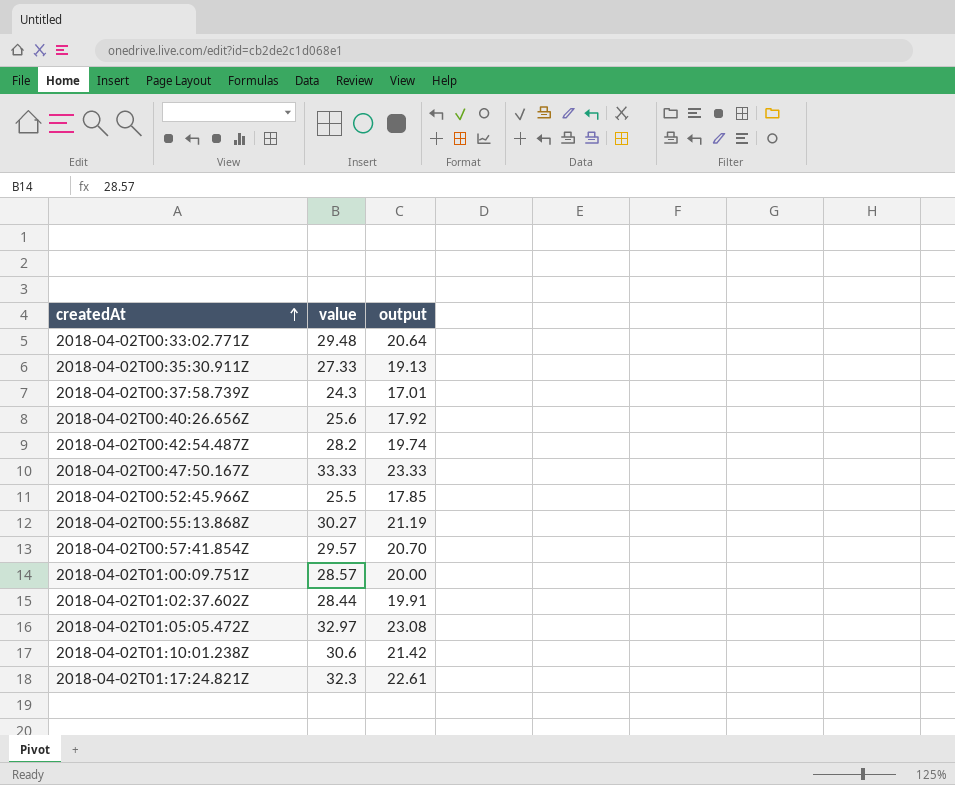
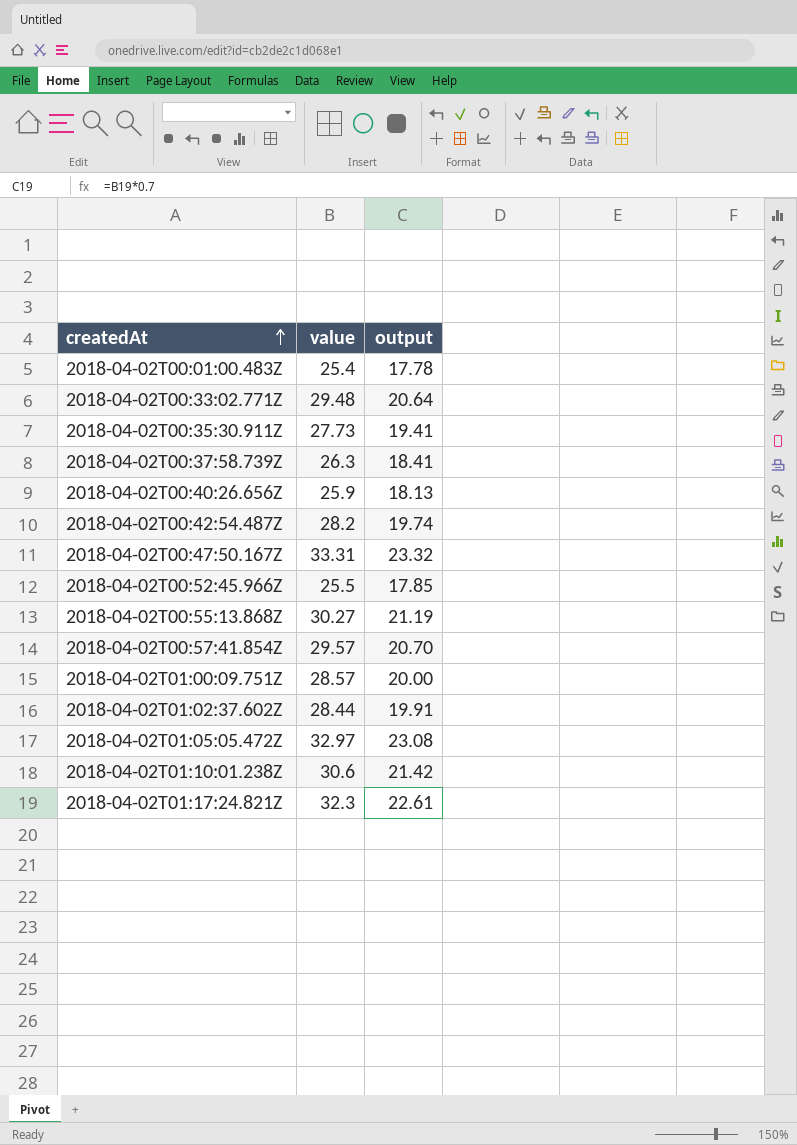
row 2018-04-02T00:01:00.483Z: none -> 25.4 | 17.78
2018-04-02T00:35:30.911Z | value: 27.33 -> 27.73
2018-04-02T00:35:30.911Z | output: 19.13 -> 19.41
2018-04-02T00:37:58.739Z | value: 24.3 -> 26.3
2018-04-02T00:37:58.739Z | output: 17.01 -> 18.41
2018-04-02T00:40:26.656Z | value: 25.6 -> 25.9
2018-04-02T00:40:26.656Z | output: 17.92 -> 18.13
2018-04-02T00:47:50.167Z | value: 33.33 -> 33.31
2018-04-02T00:47:50.167Z | output: 23.33 -> 23.32

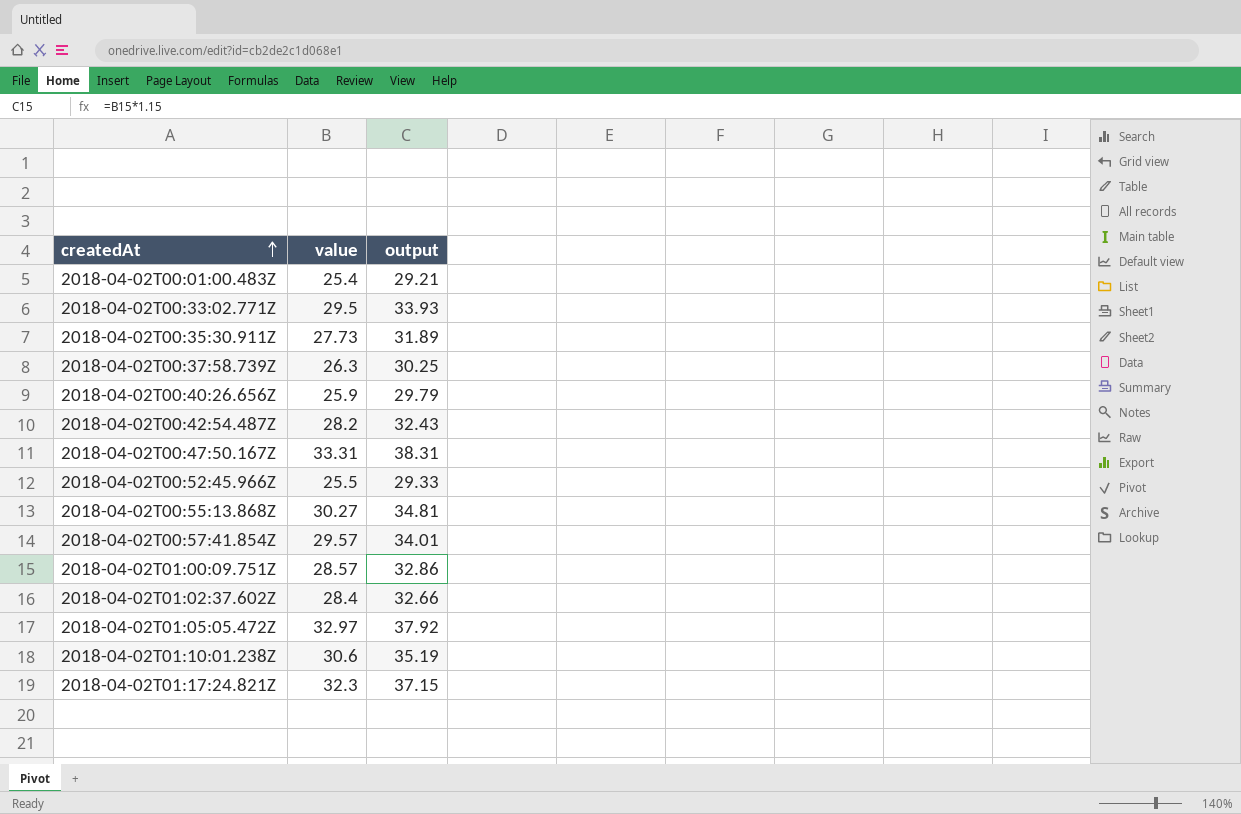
column output | formula: [value] * 0.7 -> [value] * 1.15
2018-04-02T00:33:02.771Z | value: 29.48 -> 29.5
2018-04-02T01:02:37.602Z | value: 28.44 -> 28.4

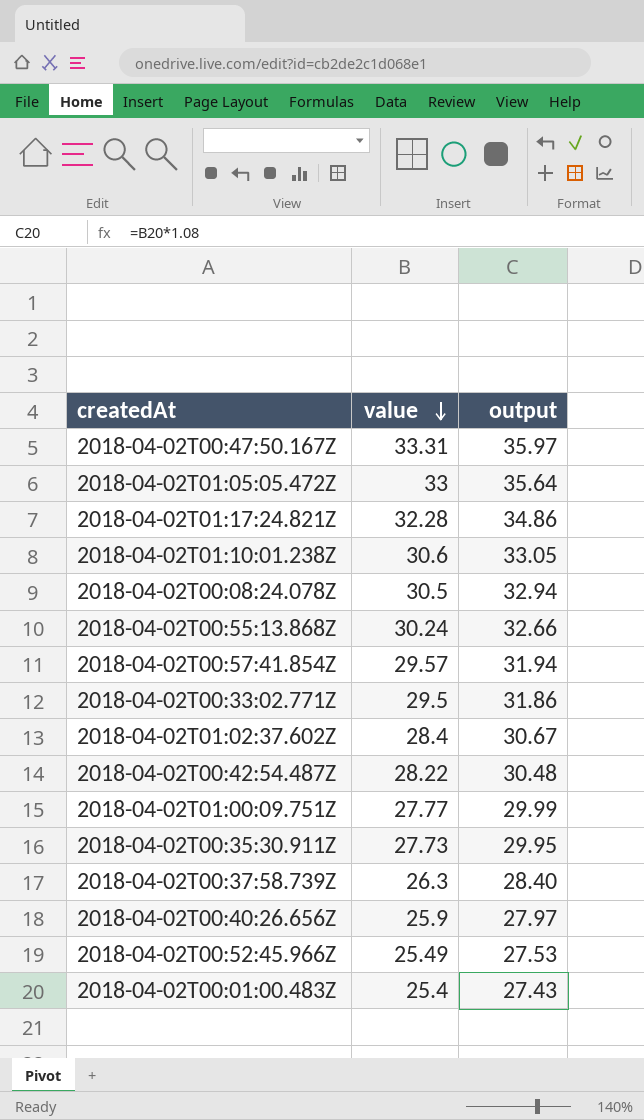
row order: createdAt ascending -> value descending
column output | formula: [value] * 1.15 -> [value] * 1.08
2018-04-02T01:05:05.472Z | value: 32.97 -> 33
2018-04-02T01:17:24.821Z | value: 32.3 -> 32.28
row 2018-04-02T00:08:24.078Z: none -> 30.5 | 32.94
2018-04-02T00:55:13.868Z | value: 30.27 -> 30.24
2018-04-02T00:42:54.487Z | value: 28.2 -> 28.22
2018-04-02T01:00:09.751Z | value: 28.57 -> 27.77
2018-04-02T00:52:45.966Z | value: 25.5 -> 25.49

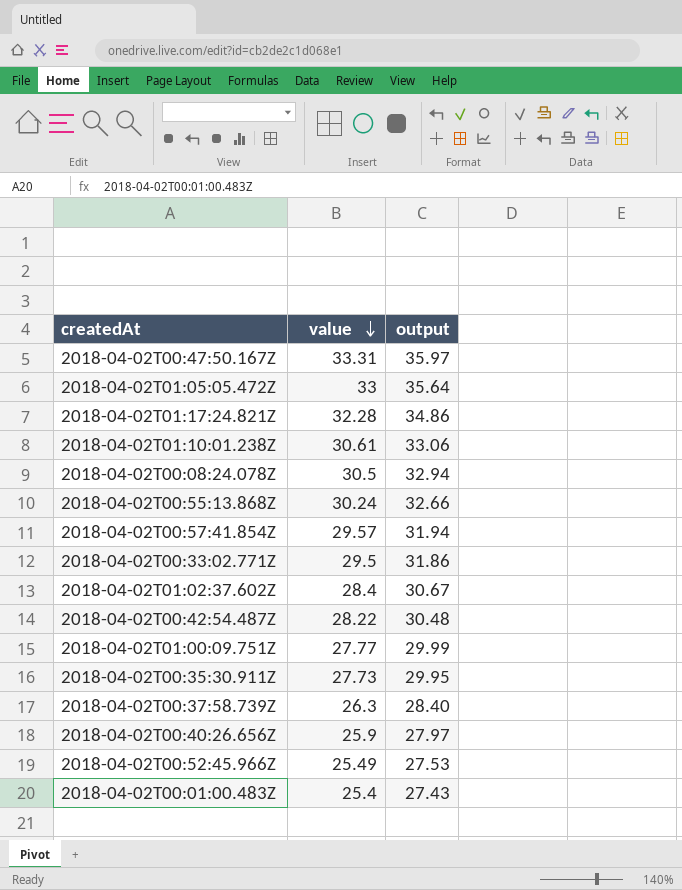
2018-04-02T01:10:01.238Z | value: 30.6 -> 30.61
2018-04-02T01:10:01.238Z | output: 33.05 -> 33.06

